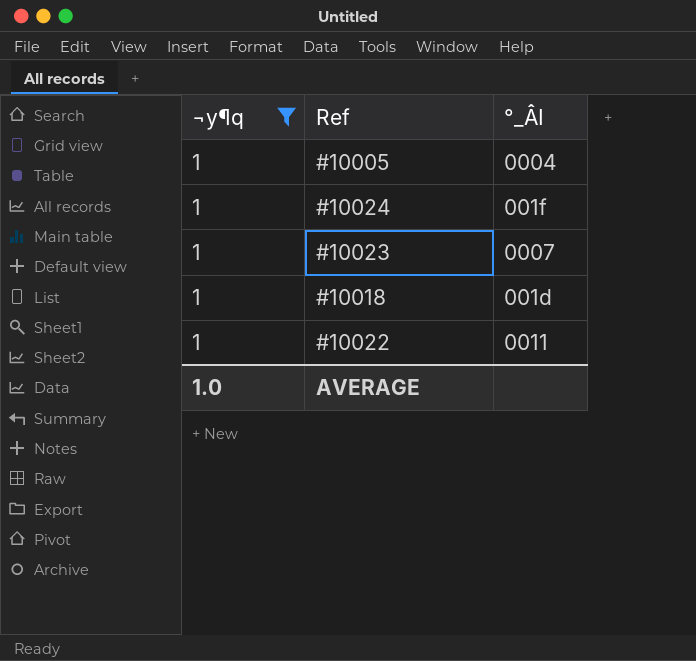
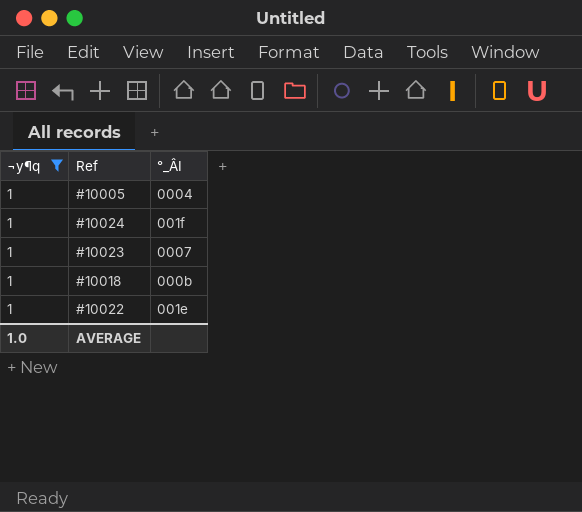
#10018 | °_ÂI: 001d -> 000b
#10022 | °_ÂI: 0011 -> 001e

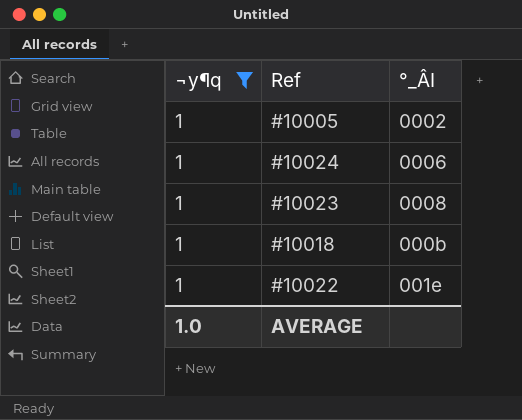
#10005 | °_ÂI: 0004 -> 0002
#10024 | °_ÂI: 001f -> 0006
#10023 | °_ÂI: 0007 -> 0008

